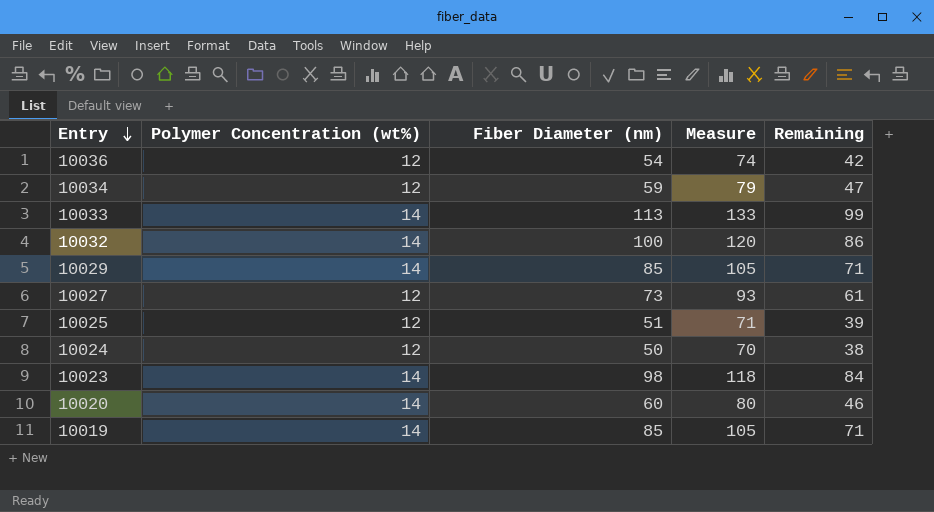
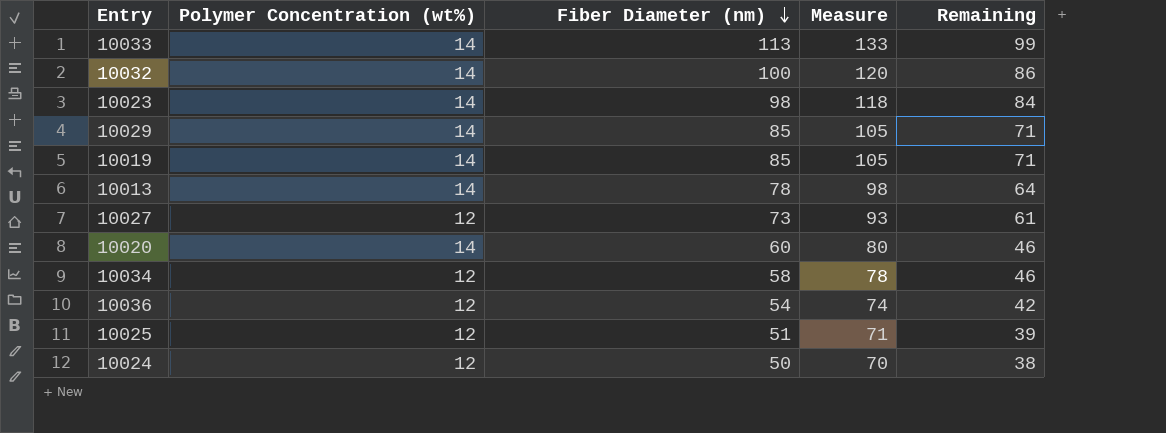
row order: Entry descending -> Fiber Diameter (nm) descending
row 10013: none -> 14 | 78 | 98 | 64
10034 | Fiber Diameter (nm): 59 -> 58
10034 | Measure: 79 -> 78
10034 | Remaining: 47 -> 46

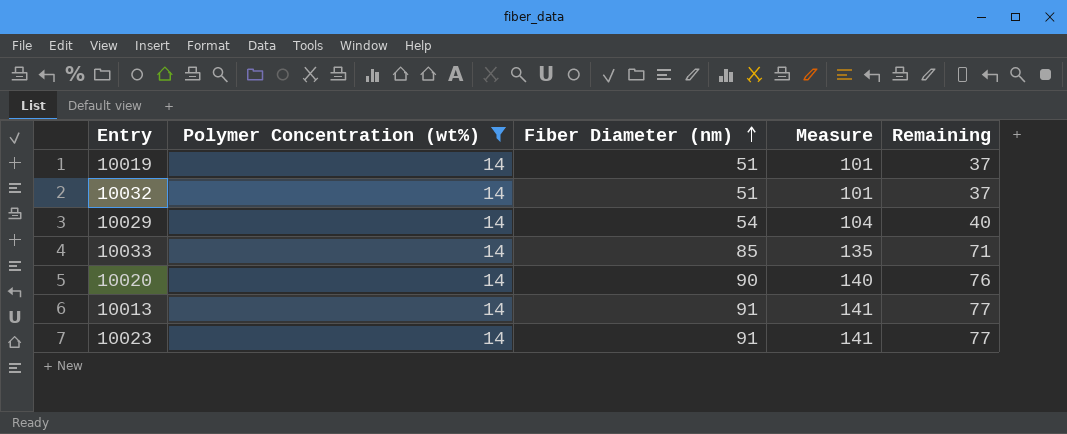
filter: none -> Polymer Concentration (wt%) = 14
row order: Fiber Diameter (nm) descending -> Fiber Diameter (nm) ascending
column Measure | formula: [Fiber Diameter (nm)] + 20 -> [Fiber Diameter (nm)] + 50
10019 | Fiber Diameter (nm): 85 -> 51
10019 | Remaining: 71 -> 37
10032 | Fiber Diameter (nm): 100 -> 51
10032 | Remaining: 86 -> 37
10029 | Fiber Diameter (nm): 85 -> 54
10029 | Remaining: 71 -> 40
10033 | Fiber Diameter (nm): 113 -> 85
10033 | Remaining: 99 -> 71
10020 | Fiber Diameter (nm): 60 -> 90
10020 | Remaining: 46 -> 76
10013 | Fiber Diameter (nm): 78 -> 91
10013 | Remaining: 64 -> 77
10023 | Fiber Diameter (nm): 98 -> 91
10023 | Remaining: 84 -> 77

